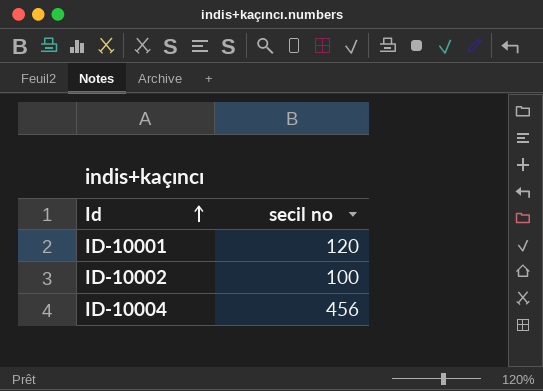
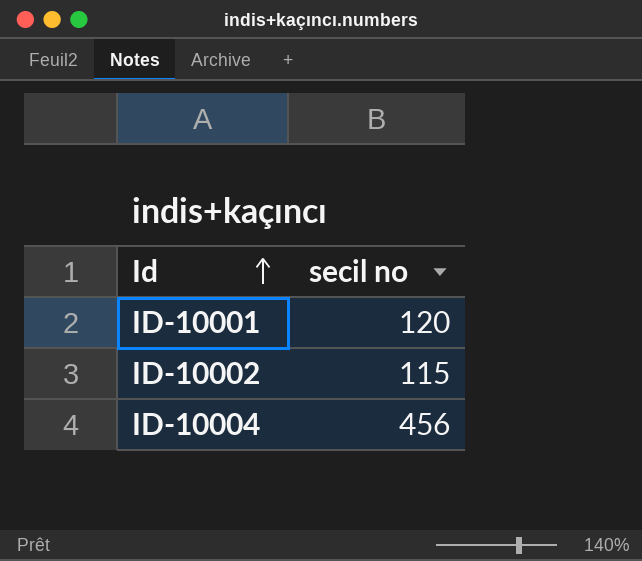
ID-10002 | secil no: 100 -> 115

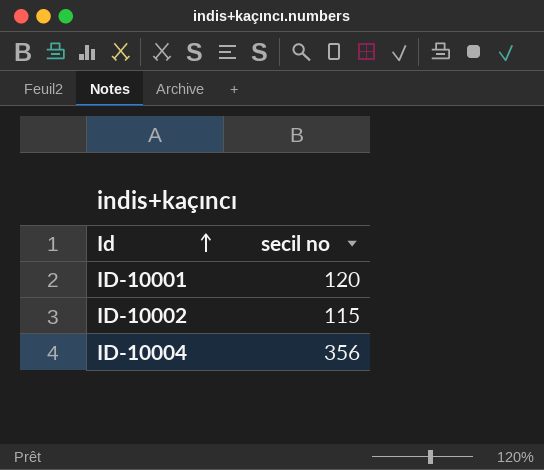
ID-10004 | secil no: 456 -> 356

